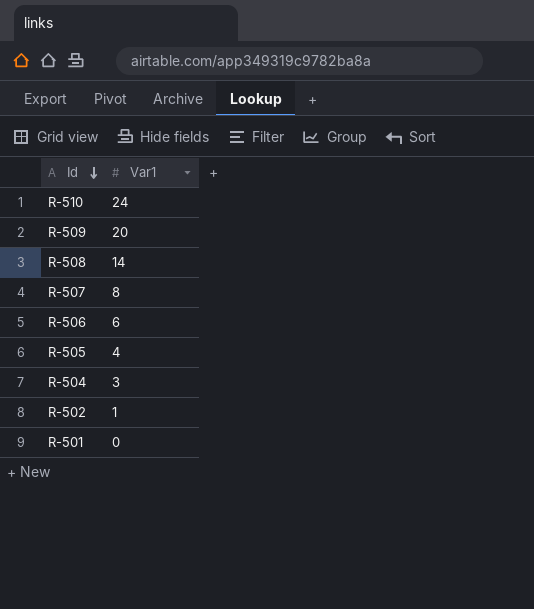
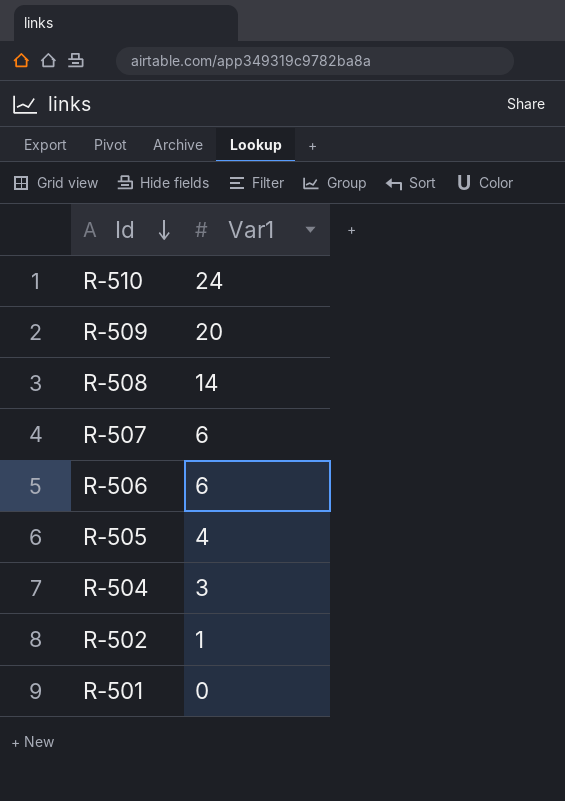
R-507 | Var1: 8 -> 6

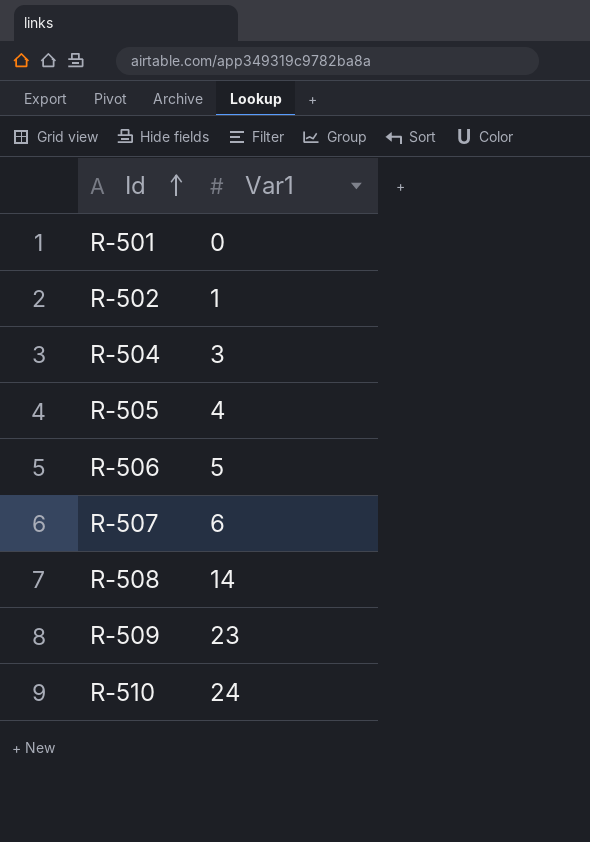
row order: Id descending -> Id ascending
R-506 | Var1: 6 -> 5
R-509 | Var1: 20 -> 23

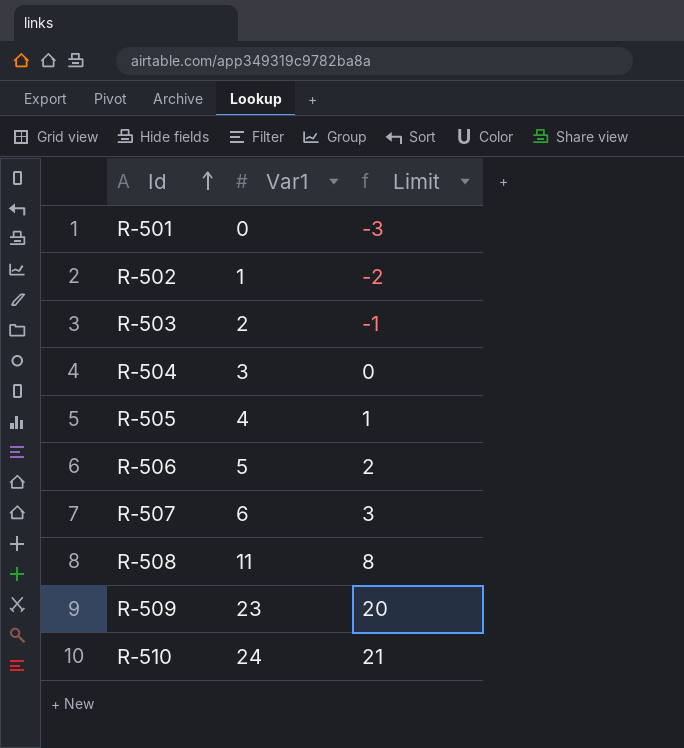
column Limit | formula: none -> [Var1] - 3
row R-503: none -> 2 | -1
R-508 | Var1: 14 -> 11

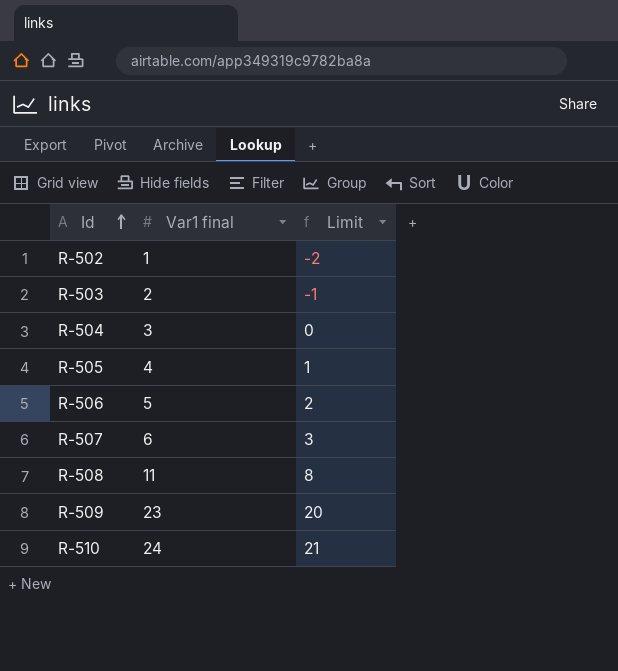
column name: Var1 -> Var1 final
row R-501: 0 | -3 -> none

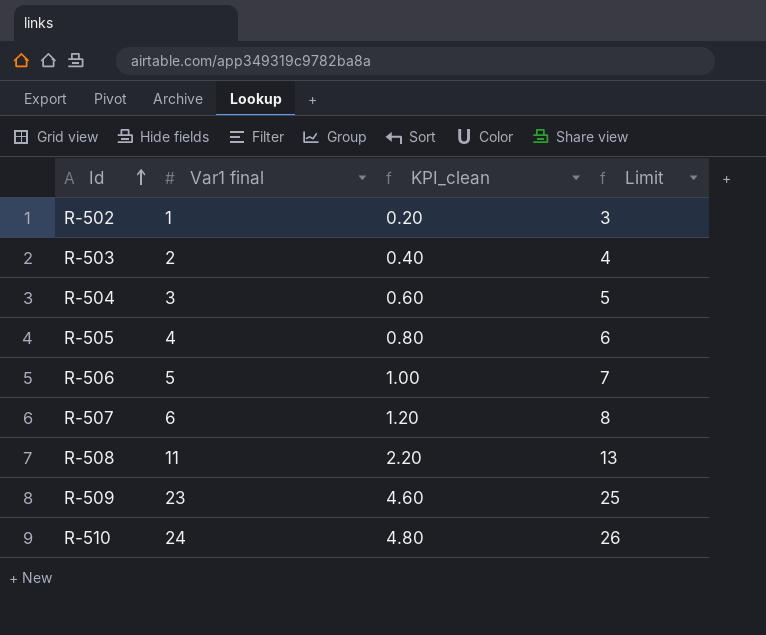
column KPI_clean | formula: none -> [Var1 final] * 0.2
column Limit | formula: [Var1 final] - 3 -> [Var1 final] + 2

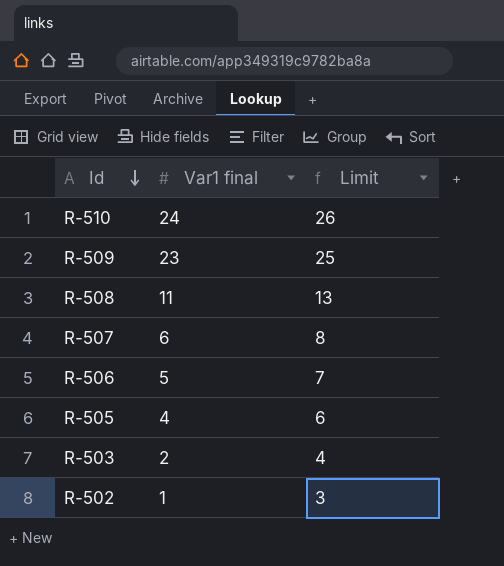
row order: Id ascending -> Id descending
column KPI_clean | formula: [Var1 final] * 0.2 -> none
row R-504: 3 | 0.60 | 5 -> none

